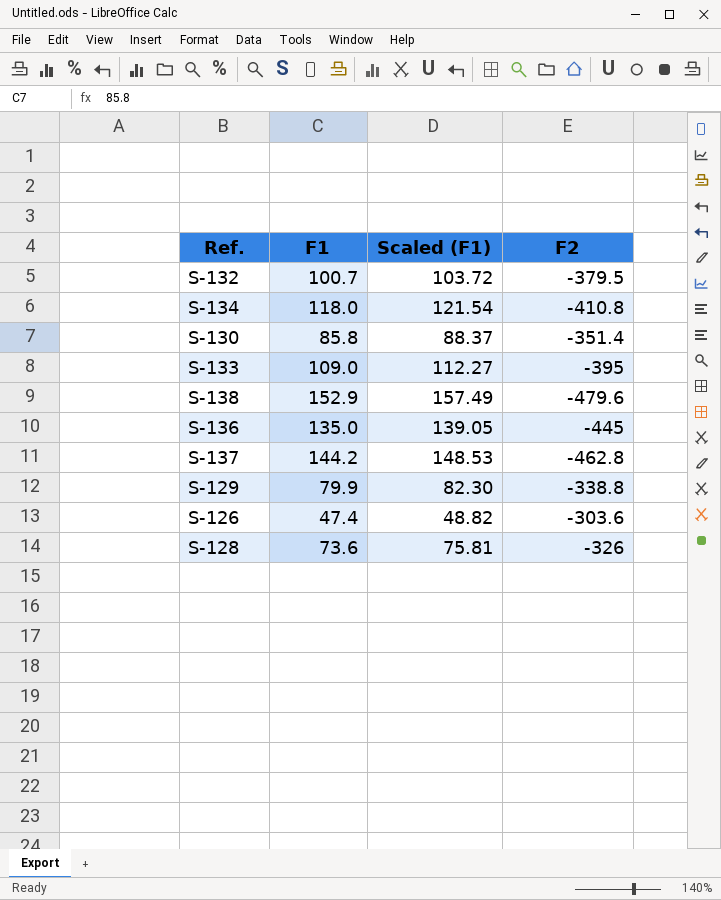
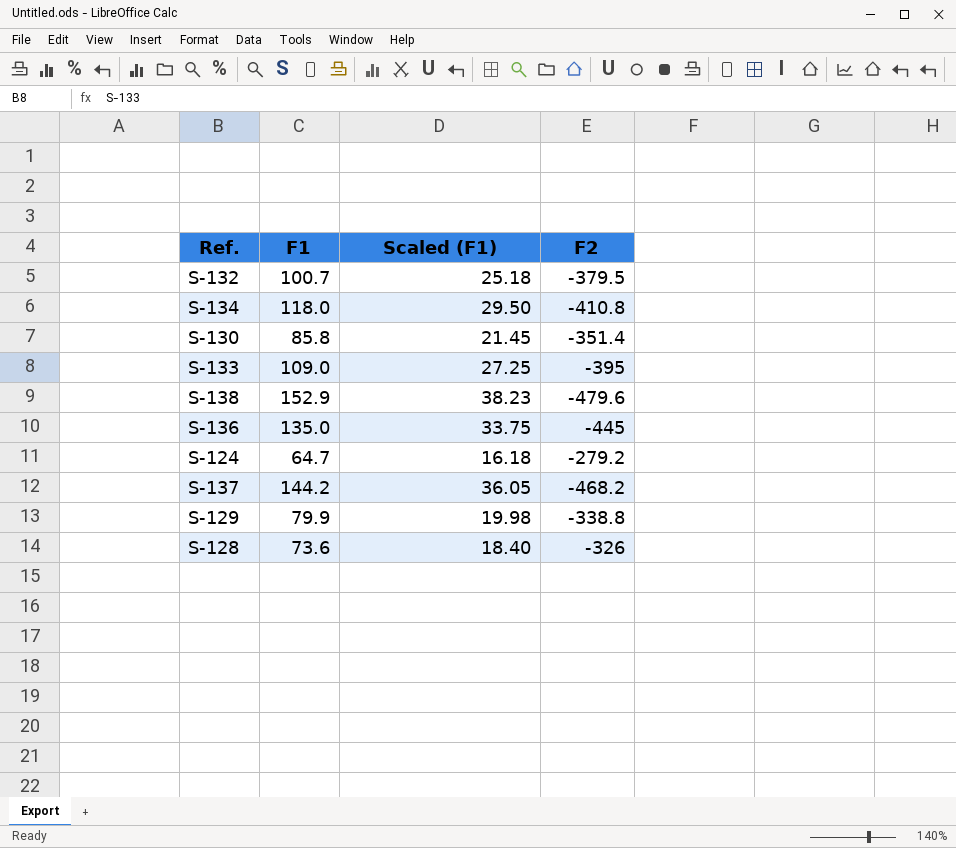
column Scaled (F1) | formula: [F1] * 1.03 -> [F1] * 0.25
row S-126: 47.4 | 48.82 | -303.6 -> none
row S-124: none -> 64.7 | 16.18 | -279.2
S-137 | F2: -462.8 -> -468.2

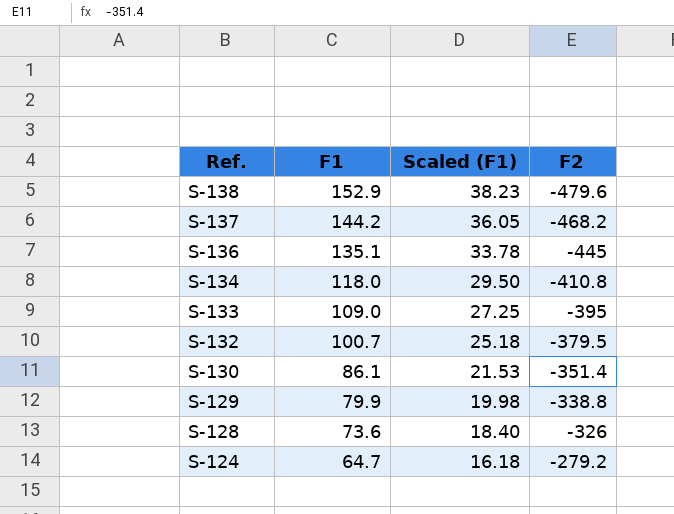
row order: none -> Ref. descending
S-136 | F1: 135.0 -> 135.1
S-136 | Scaled (F1): 33.75 -> 33.78
S-130 | F1: 85.8 -> 86.1
S-130 | Scaled (F1): 21.45 -> 21.53

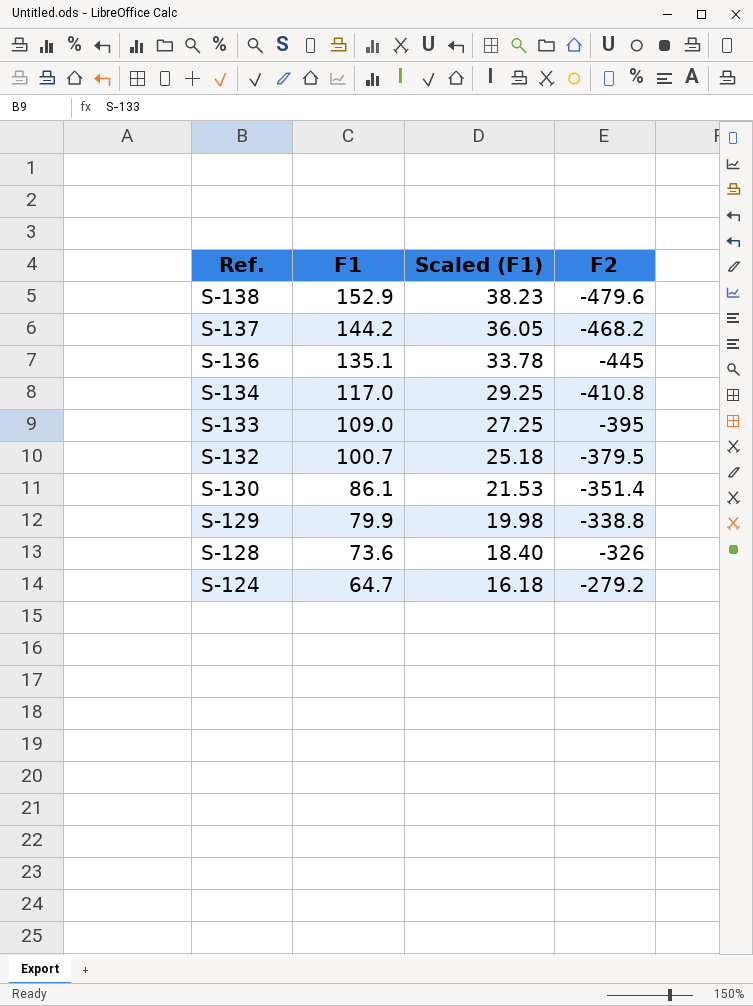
S-134 | F1: 118.0 -> 117.0
S-134 | Scaled (F1): 29.50 -> 29.25

